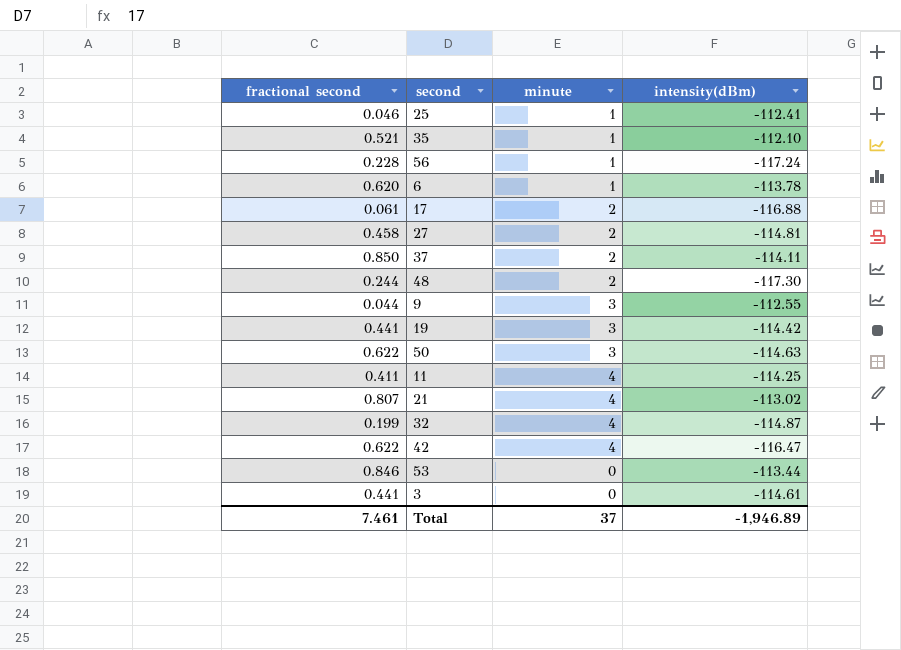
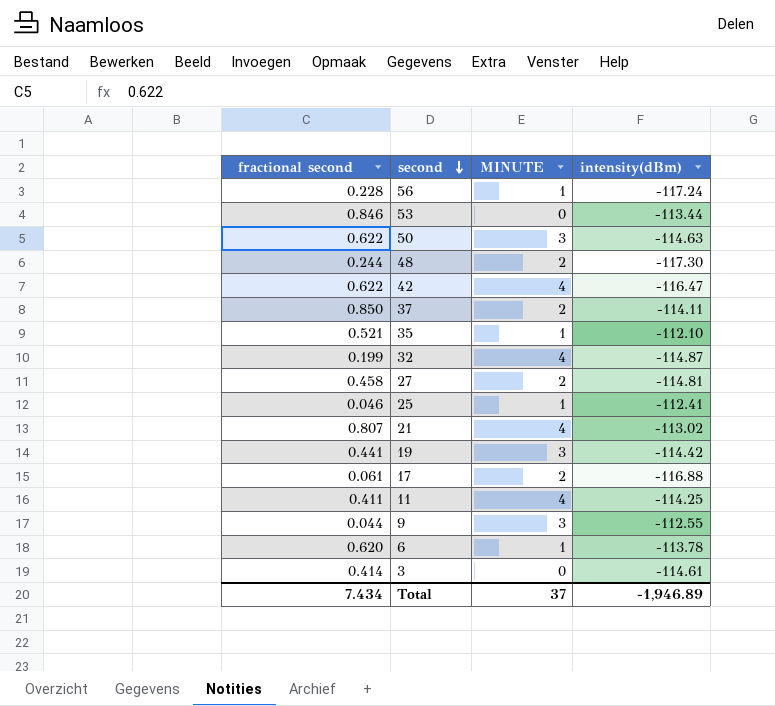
row order: none -> second descending
column name: minute -> MINUTE
3 | fractional second: 0.441 -> 0.414
Total | fractional second: 7.461 -> 7.434

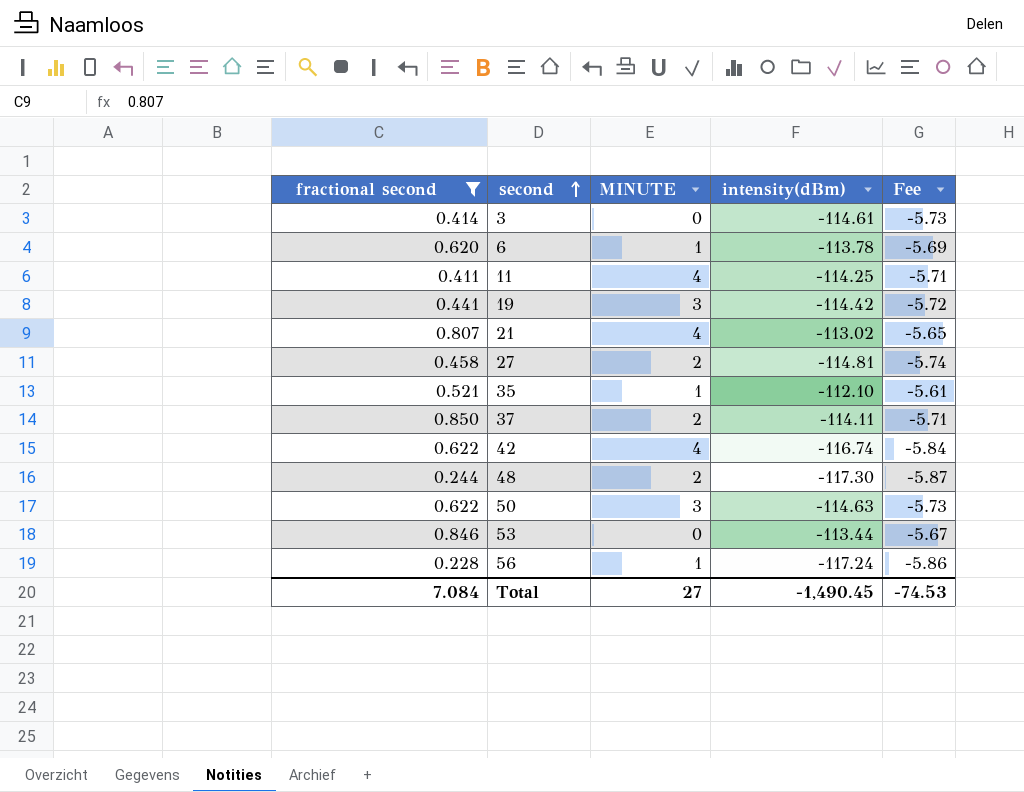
filter: none -> fractional second >= 0.228
row order: second descending -> second ascending
column Fee | formula: none -> [intensity(dBm)] * 0.05
42 | intensity(dBm): -116.47 -> -116.74
Total | fractional second: 7.434 -> 7.084
Total | MINUTE: 37 -> 27
Total | intensity(dBm): -1,946.89 -> -1,490.45

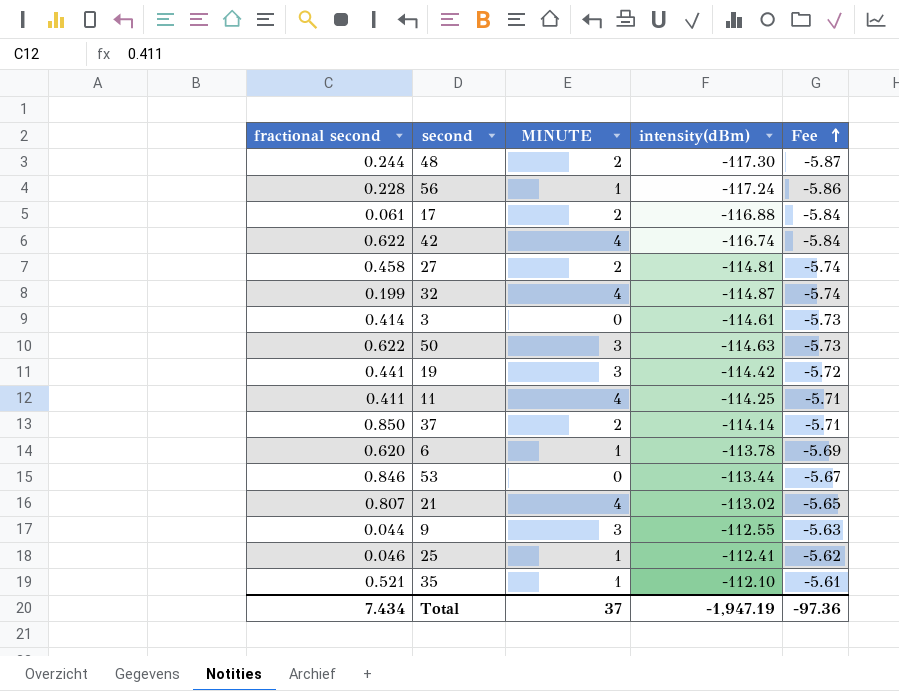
filter: fractional second >= 0.228 -> none
row order: second ascending -> Fee ascending
37 | intensity(dBm): -114.11 -> -114.14
Total | fractional second: 7.084 -> 7.434
Total | MINUTE: 27 -> 37
Total | intensity(dBm): -1,490.45 -> -1,947.19
Total | Fee: -74.53 -> -97.36

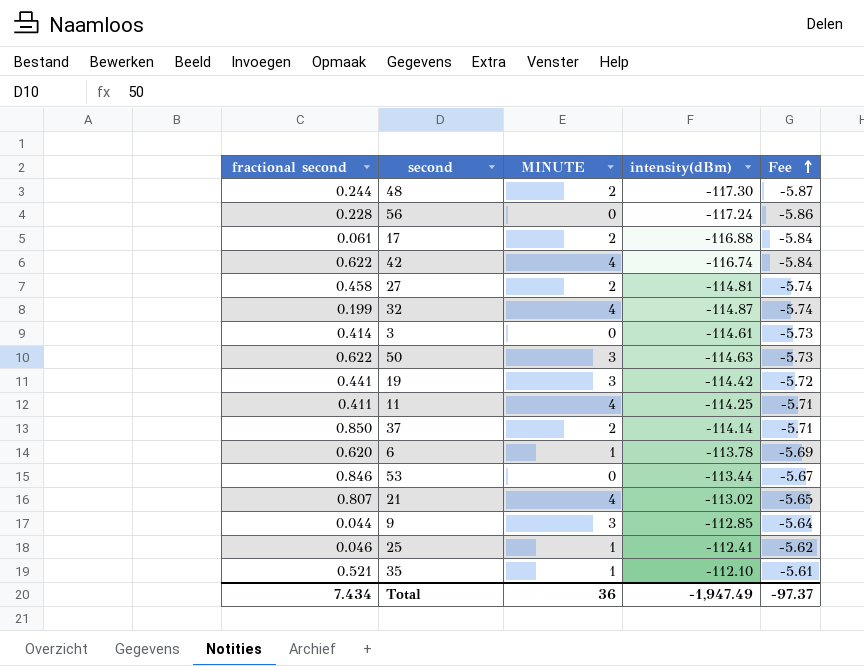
56 | MINUTE: 1 -> 0
9 | intensity(dBm): -112.55 -> -112.85
9 | Fee: -5.63 -> -5.64
Total | MINUTE: 37 -> 36
Total | intensity(dBm): -1,947.19 -> -1,947.49
Total | Fee: -97.36 -> -97.37

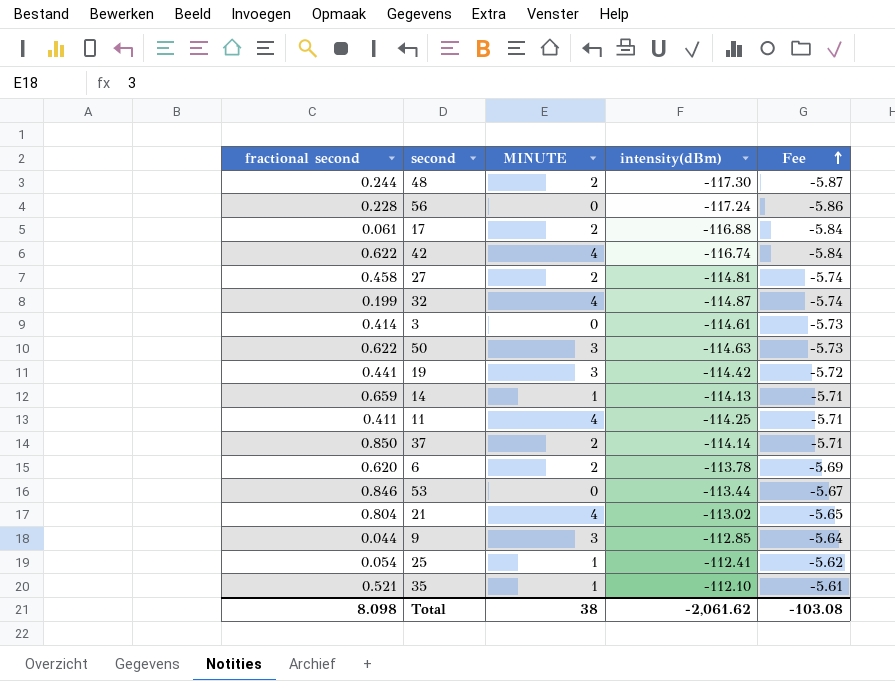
row 14: none -> 0.659 | 1 | -114.13 | -5.71
6 | MINUTE: 1 -> 2
21 | fractional second: 0.807 -> 0.804
25 | fractional second: 0.046 -> 0.054
Total | fractional second: 7.434 -> 8.098
Total | MINUTE: 36 -> 38
Total | intensity(dBm): -1,947.49 -> -2,061.62
Total | Fee: -97.37 -> -103.08

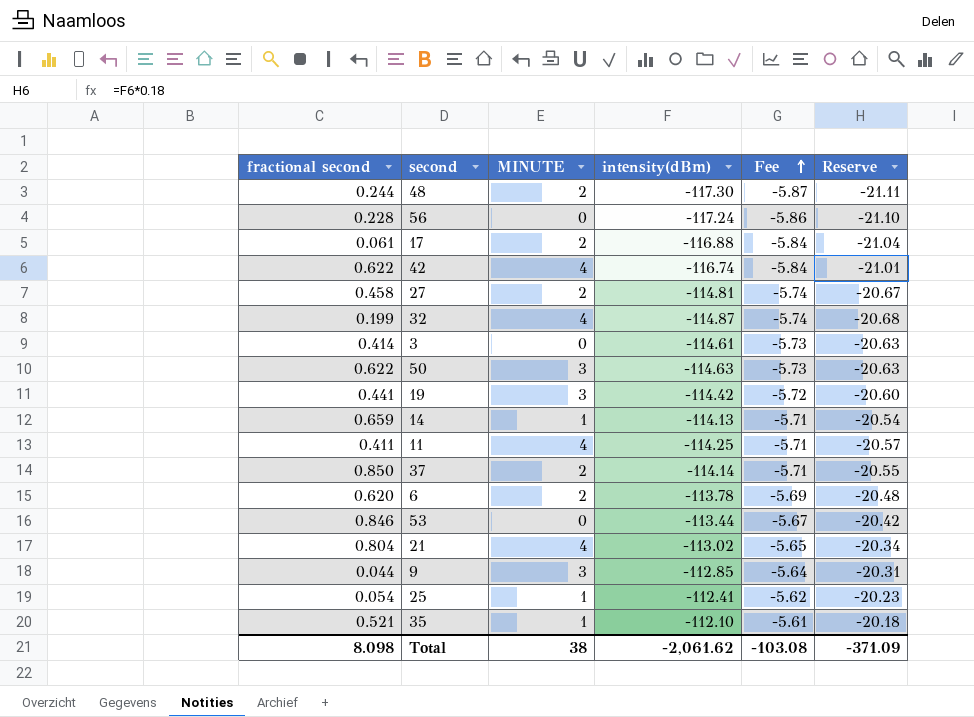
column Reserve | formula: none -> [intensity(dBm)] * 0.18

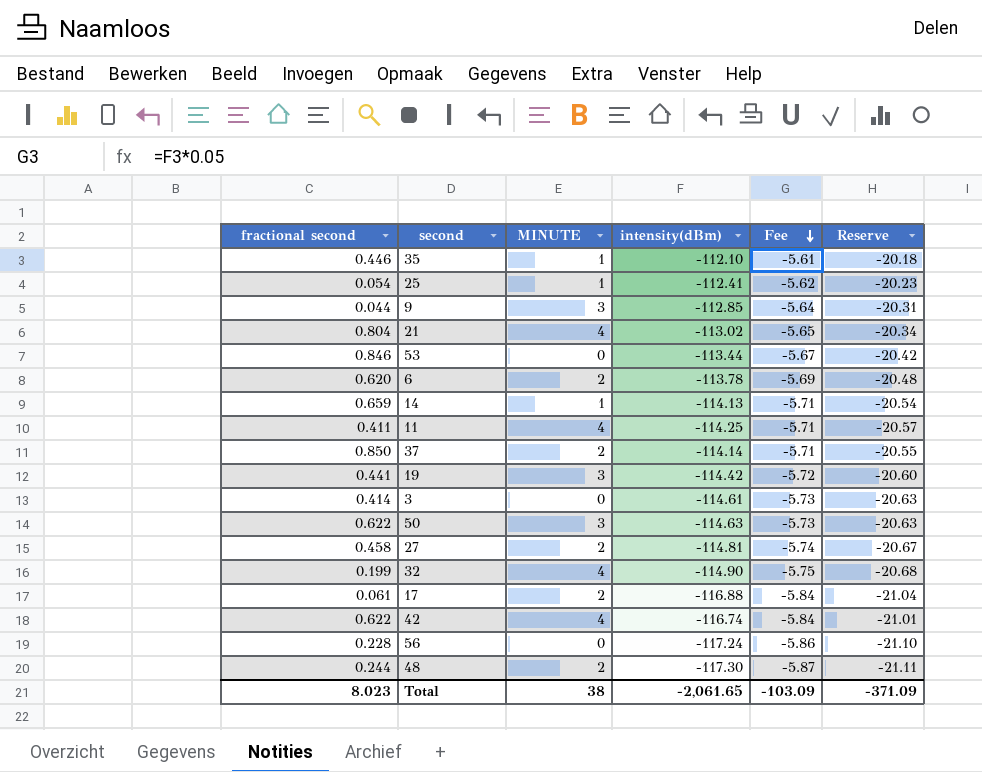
row order: Fee ascending -> Fee descending
35 | fractional second: 0.521 -> 0.446
32 | intensity(dBm): -114.87 -> -114.90
32 | Fee: -5.74 -> -5.75
Total | fractional second: 8.098 -> 8.023
Total | intensity(dBm): -2,061.62 -> -2,061.65
Total | Fee: -103.08 -> -103.09

